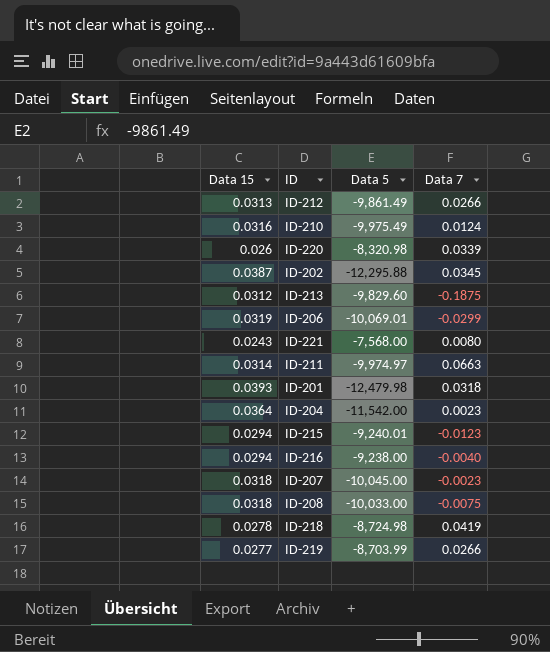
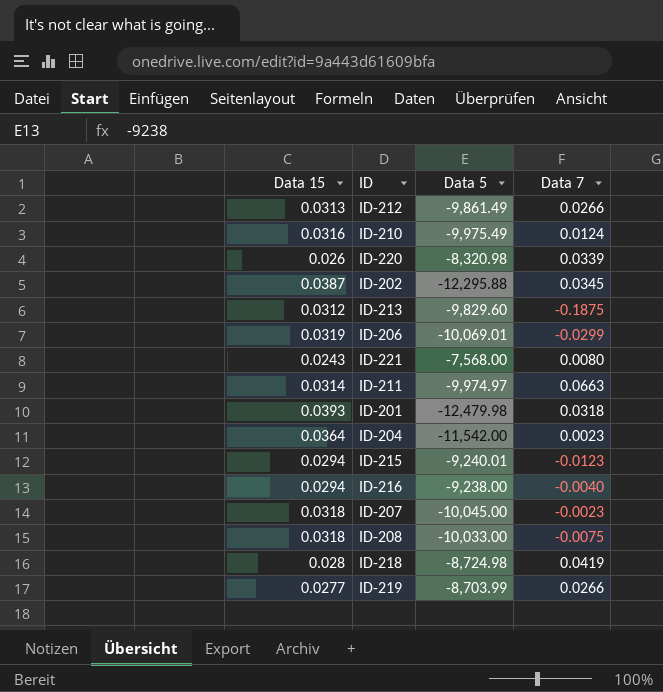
ID-218 | Data 15: 0.0278 -> 0.028

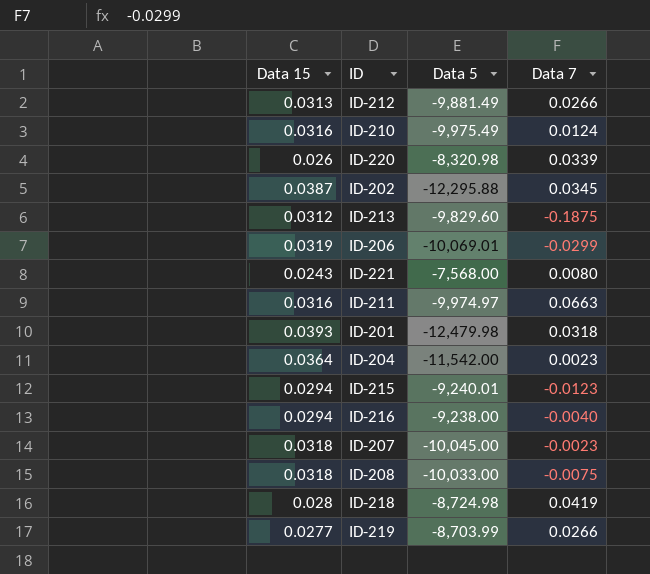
ID-212 | Data 5: -9,861.49 -> -9,881.49
ID-211 | Data 15: 0.0314 -> 0.0316

